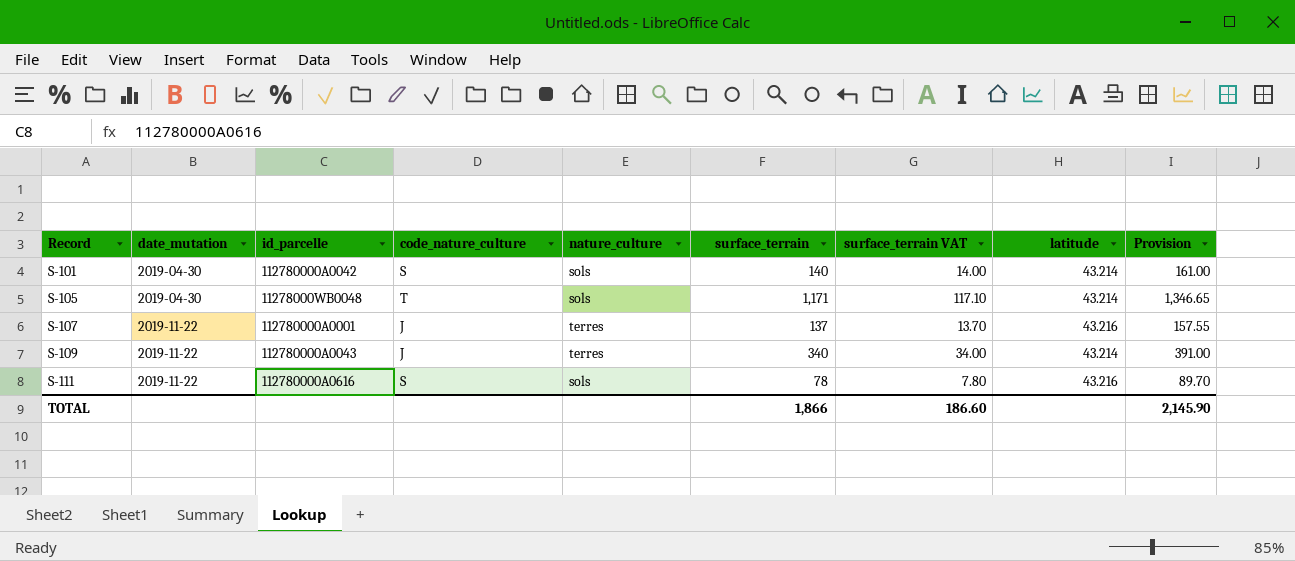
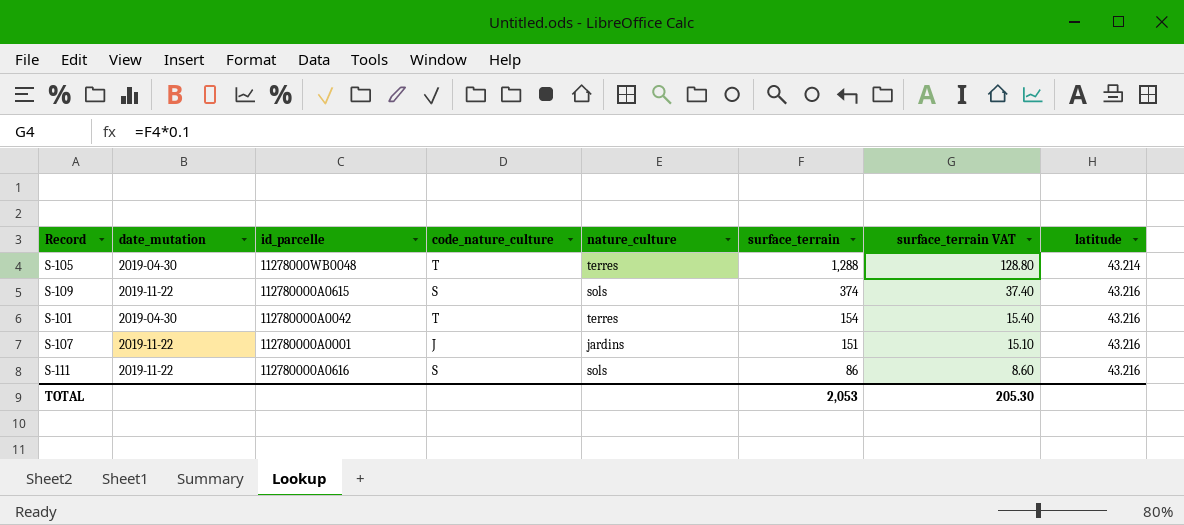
row order: Record ascending -> surface_terrain descending
column Provision | formula: [surface_terrain] * 1.15 -> none
S-105 | nature_culture: sols -> terres
S-105 | surface_terrain: 1,171 -> 1,288
S-105 | surface_terrain VAT: 117.10 -> 128.80
S-109 | id_parcelle: 112780000A0043 -> 112780000A0615
S-109 | code_nature_culture: J -> S
S-109 | nature_culture: terres -> sols
S-109 | surface_terrain: 340 -> 374
S-109 | surface_terrain VAT: 34.00 -> 37.40
S-109 | latitude: 43.214 -> 43.216
S-101 | code_nature_culture: S -> T
S-101 | nature_culture: sols -> terres
S-101 | surface_terrain: 140 -> 154
S-101 | surface_terrain VAT: 14.00 -> 15.40
S-101 | latitude: 43.214 -> 43.216
S-107 | nature_culture: terres -> jardins
S-107 | surface_terrain: 137 -> 151
S-107 | surface_terrain VAT: 13.70 -> 15.10
S-111 | surface_terrain: 78 -> 86
S-111 | surface_terrain VAT: 7.80 -> 8.60
TOTAL | surface_terrain: 1,866 -> 2,053
TOTAL | surface_terrain VAT: 186.60 -> 205.30

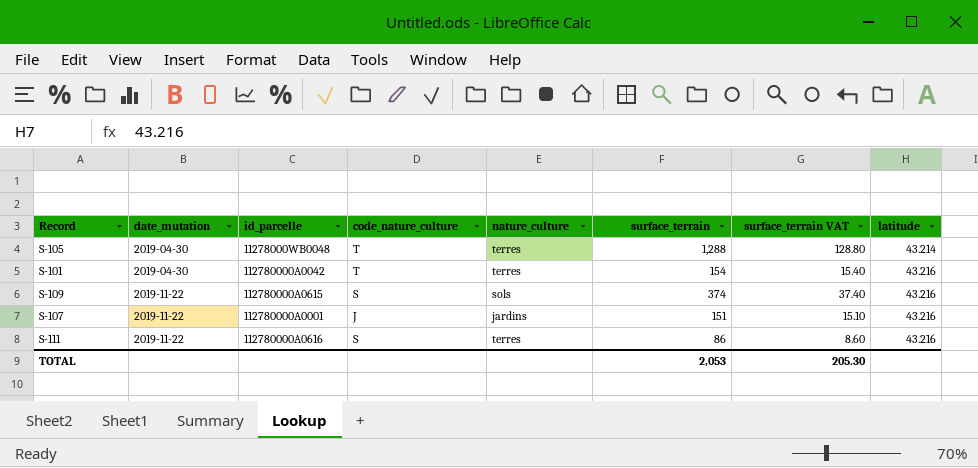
row order: surface_terrain descending -> date_mutation ascending
S-111 | nature_culture: sols -> terres

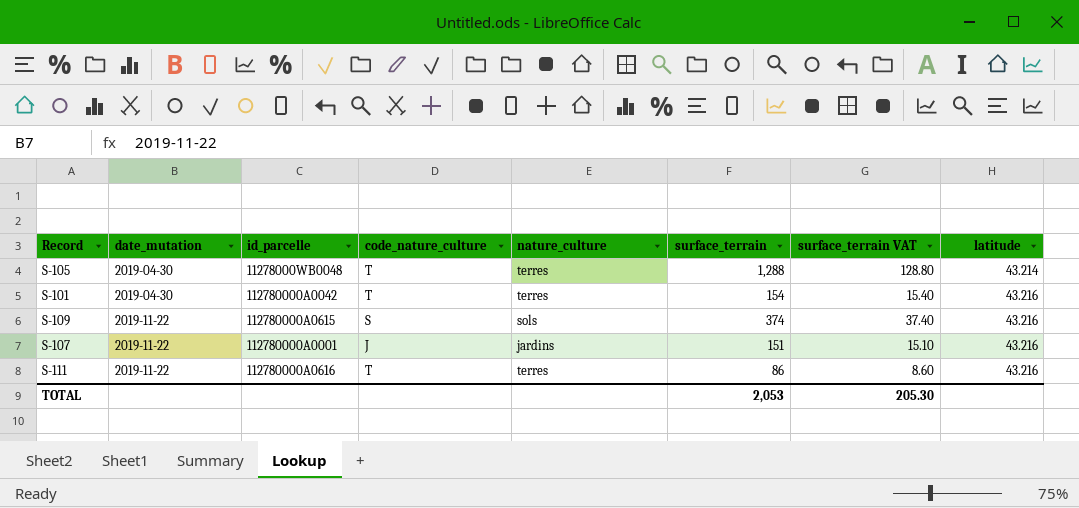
S-111 | code_nature_culture: S -> T

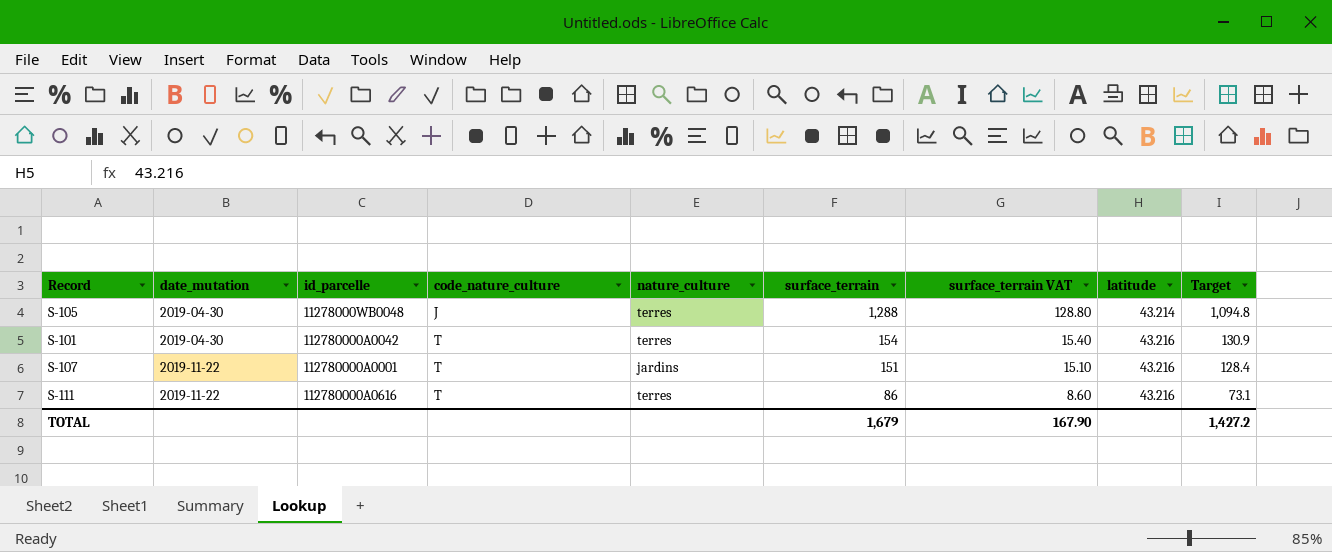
column Target | formula: none -> [surface_terrain] * 0.85
row S-109: 2019-11-22 | 112780000A0615 | S | sols | 374 | 37.40 | 43.216 -> none
S-105 | code_nature_culture: T -> J
S-107 | code_nature_culture: J -> T
TOTAL | surface_terrain: 2,053 -> 1,679
TOTAL | surface_terrain VAT: 205.30 -> 167.90

